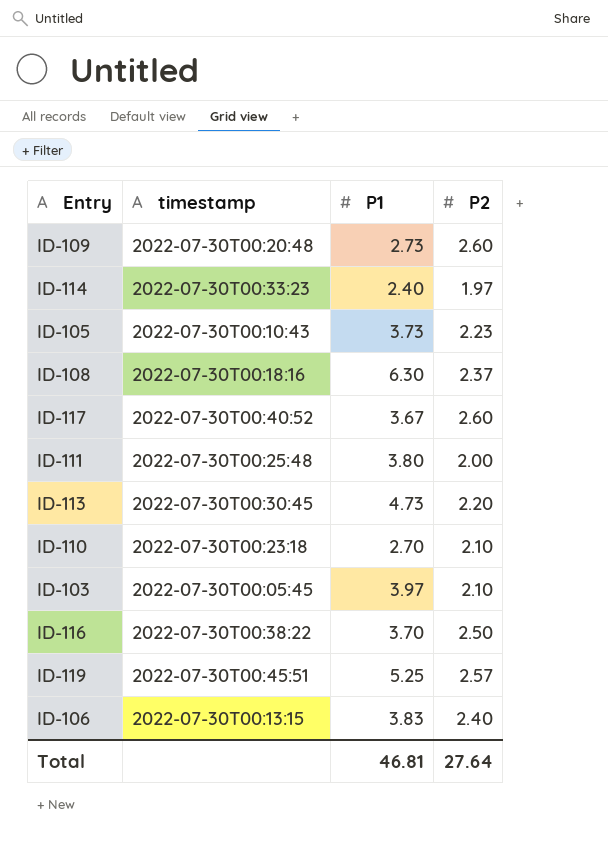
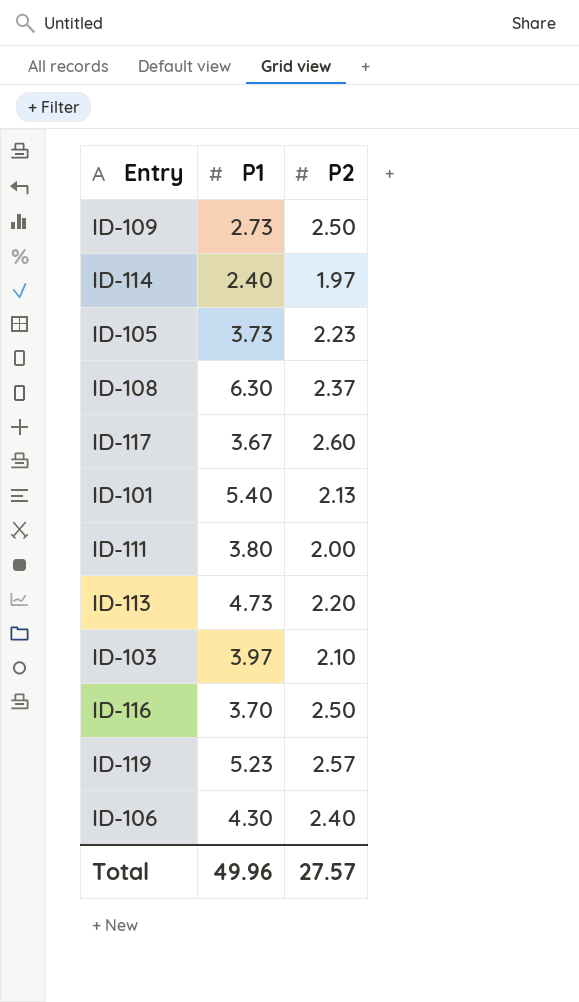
column timestamp | position: 2 -> none
row ID-110: 2022-07-30T00:23:18 | 2.70 | 2.10 -> none
ID-109 | P2: 2.60 -> 2.50
row ID-101: none -> 5.40 | 2.13
ID-119 | P1: 5.25 -> 5.23
ID-106 | P1: 3.83 -> 4.30
Total | P1: 46.81 -> 49.96
Total | P2: 27.64 -> 27.57

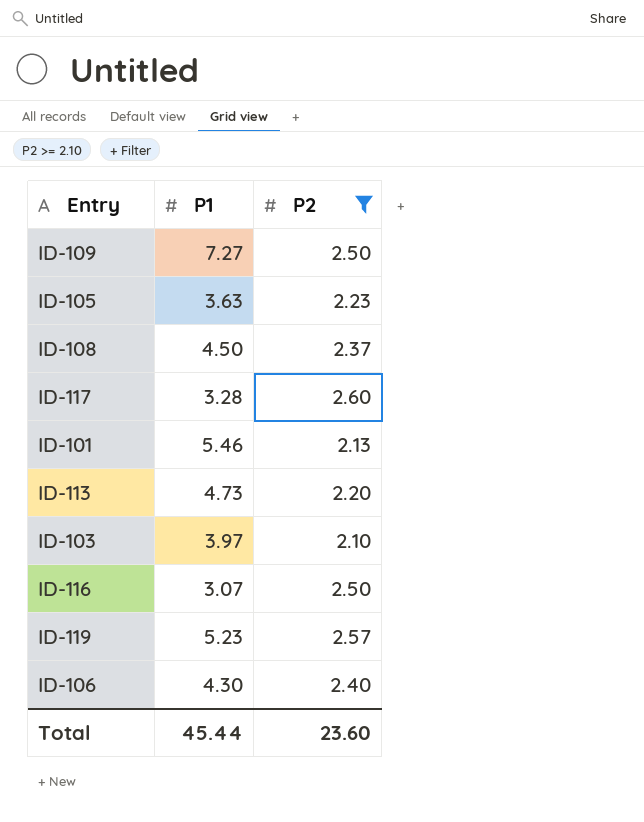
filter: none -> P2 >= 2.10
ID-109 | P1: 2.73 -> 7.27
ID-105 | P1: 3.73 -> 3.63
ID-108 | P1: 6.30 -> 4.50
ID-117 | P1: 3.67 -> 3.28
ID-101 | P1: 5.40 -> 5.46
ID-116 | P1: 3.70 -> 3.07
Total | P1: 49.96 -> 45.44
Total | P2: 27.57 -> 23.60

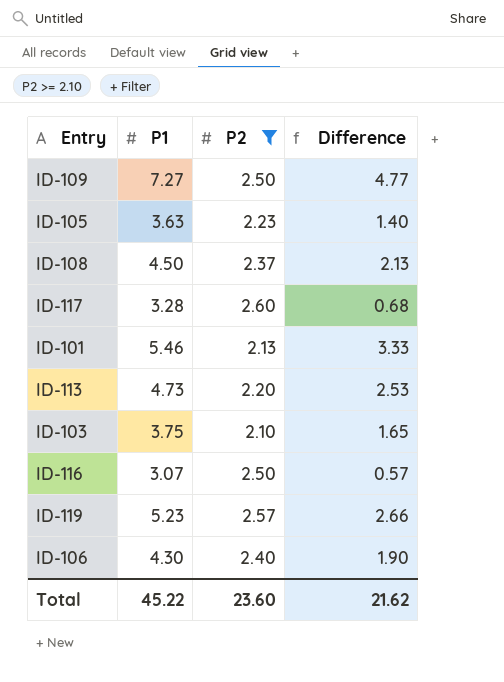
column Difference | formula: none -> [P1] - [P2]
ID-103 | P1: 3.97 -> 3.75
Total | P1: 45.44 -> 45.22

